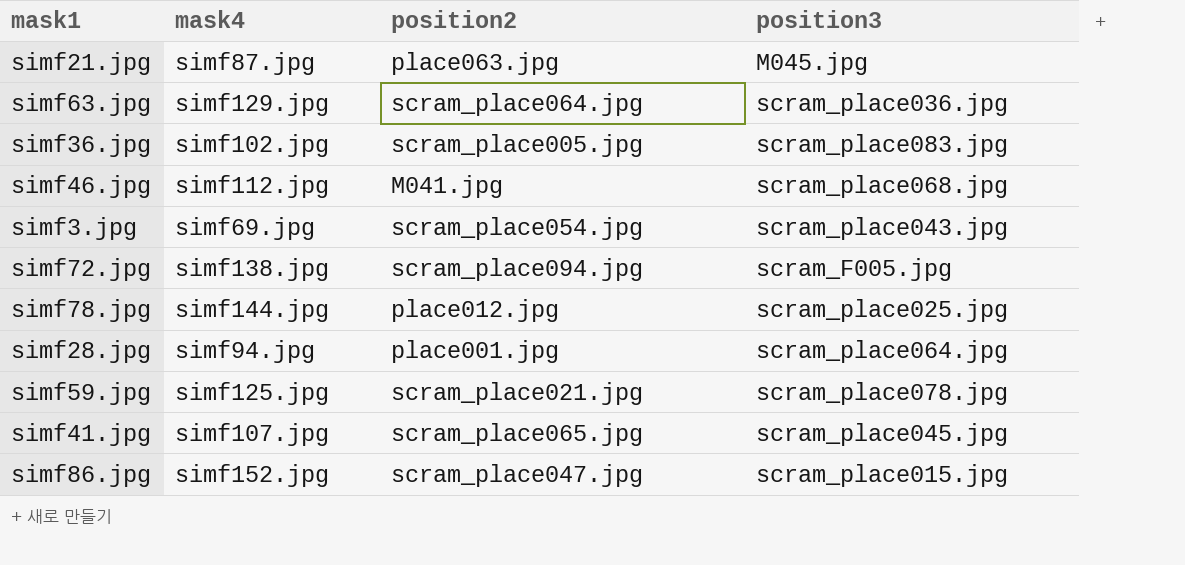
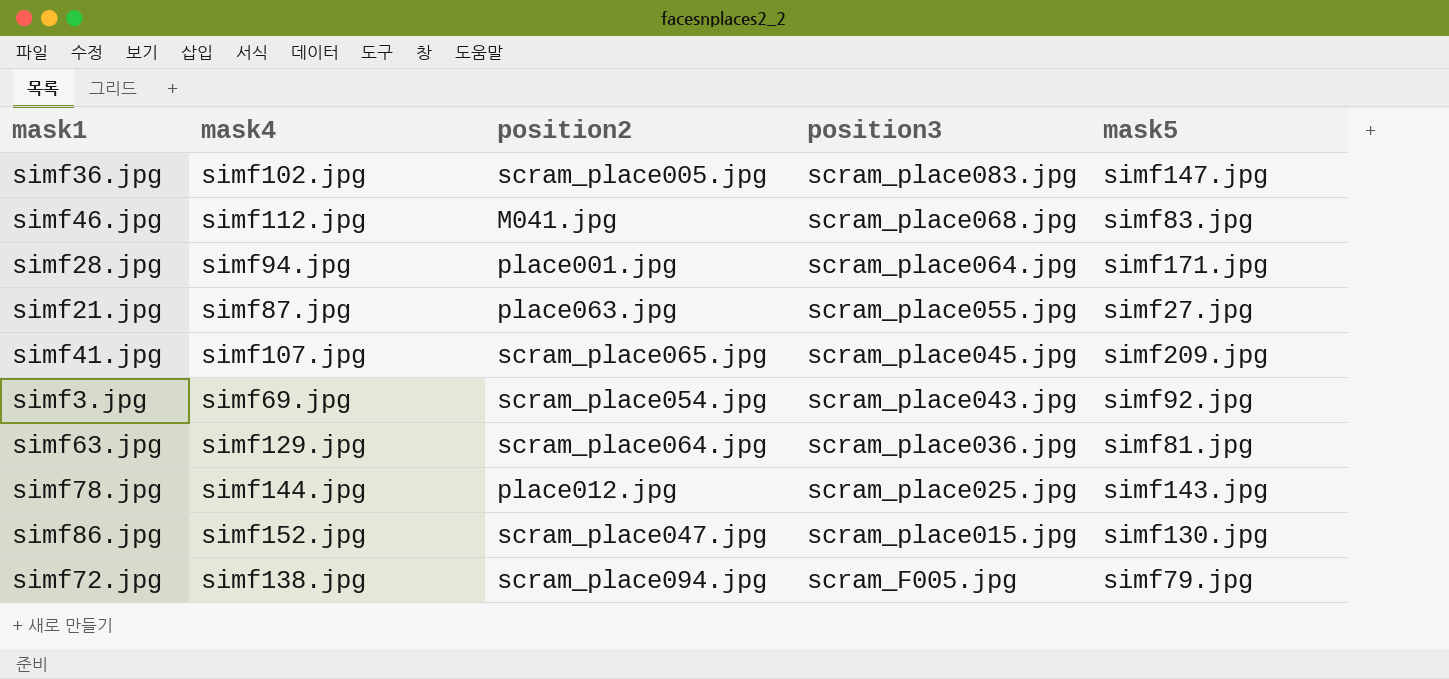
row order: none -> position3 descending
column mask5 | position: none -> 5
row simf59.jpg: simf125.jpg | scram_place021.jpg | scram_place078.jpg -> none
simf21.jpg | position3: M045.jpg -> scram_place055.jpg

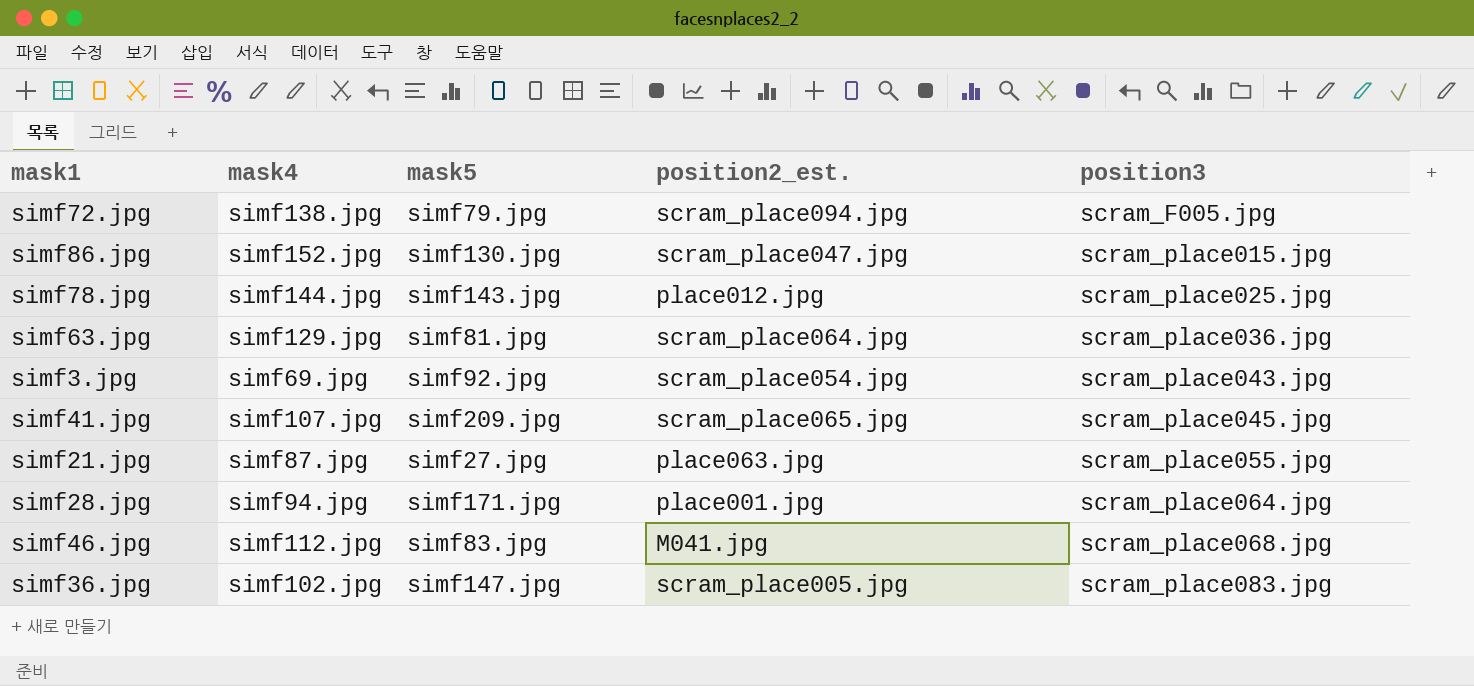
row order: position3 descending -> position3 ascending
column mask5 | position: 5 -> 3
column name: position2 -> position2_est.

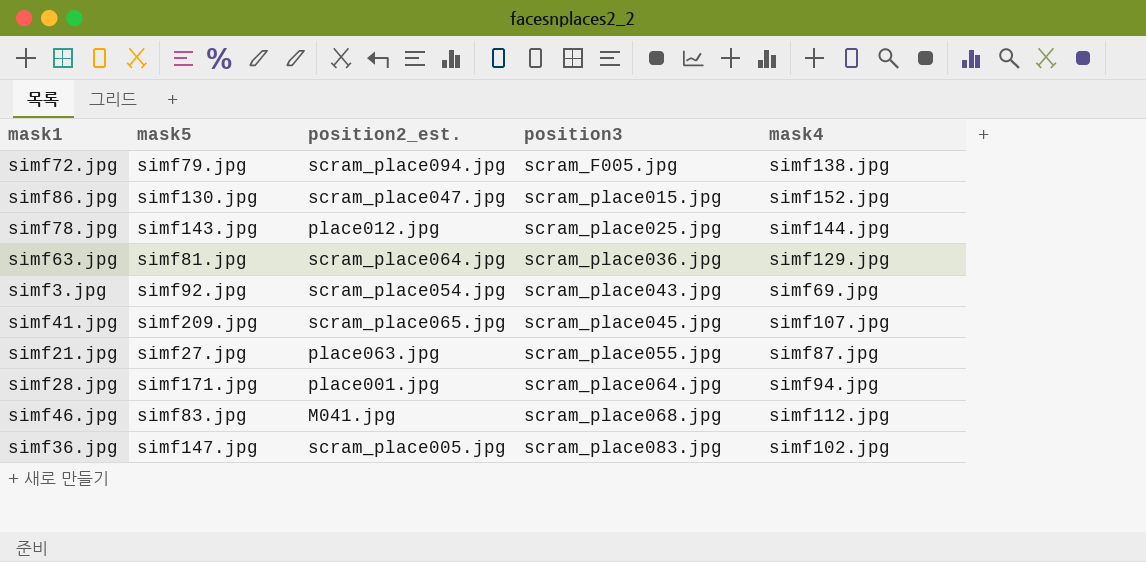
column mask4 | position: 2 -> 5

